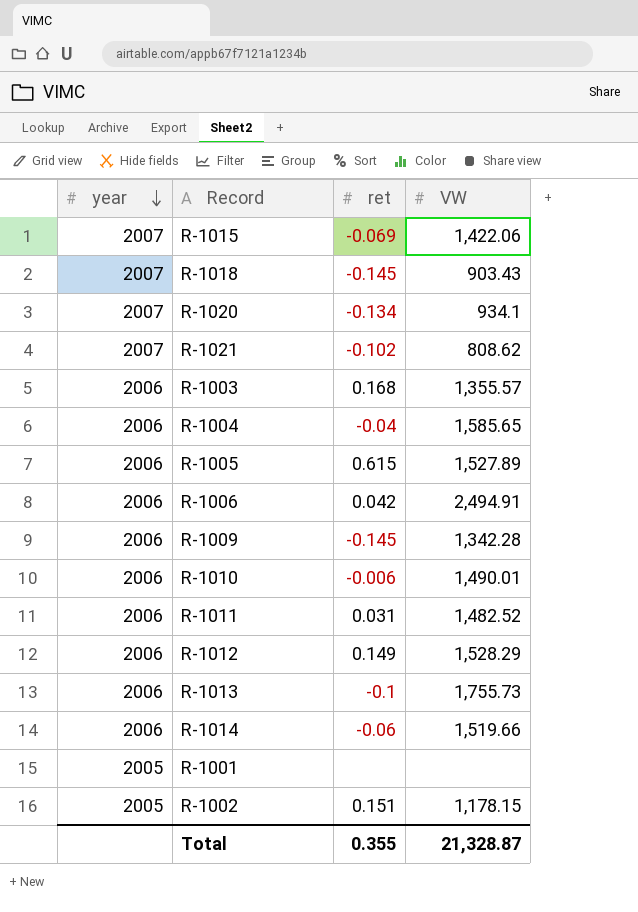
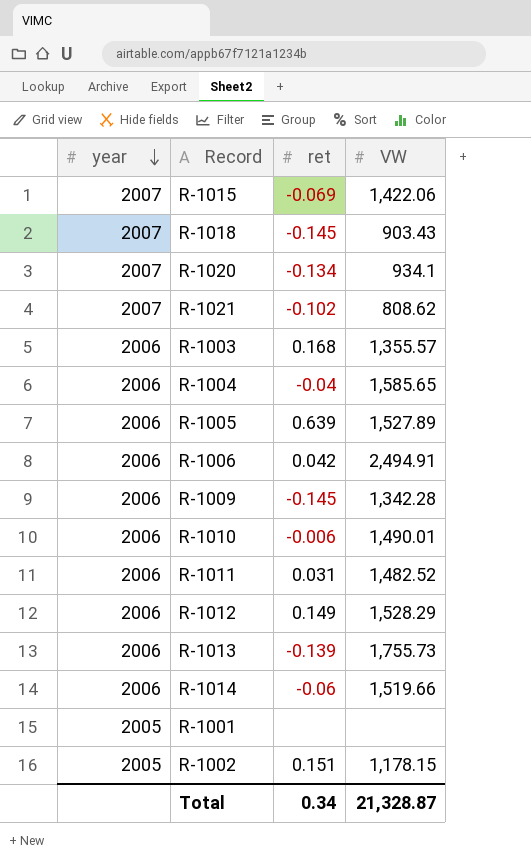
R-1005 | ret: 0.615 -> 0.639
R-1013 | ret: -0.1 -> -0.139
Total | ret: 0.355 -> 0.34

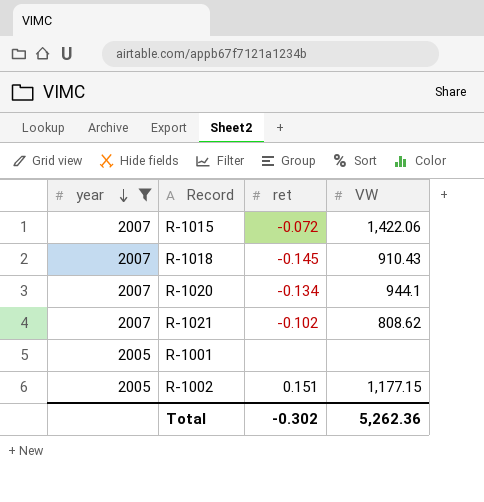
filter: none -> year != 2006
R-1015 | ret: -0.069 -> -0.072
R-1018 | VW: 903.43 -> 910.43
R-1020 | VW: 934.1 -> 944.1
R-1002 | VW: 1,178.15 -> 1,177.15
Total | ret: 0.34 -> -0.302
Total | VW: 21,328.87 -> 5,262.36

